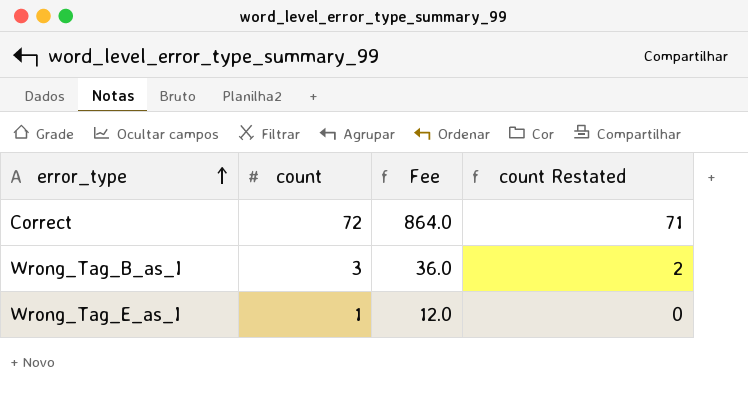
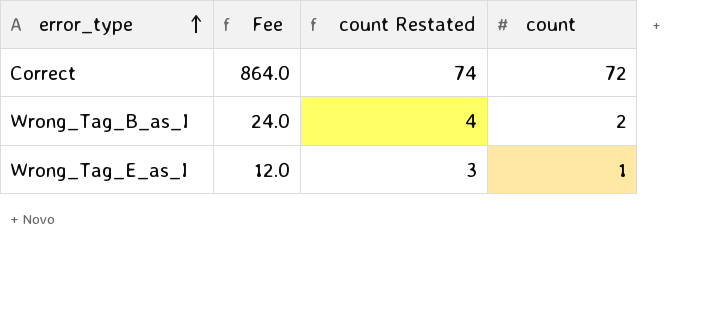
column count Restated | formula: [count] - 1 -> [count] + 2
column count | position: 2 -> 4
Wrong_Tag_B_as_I | Fee: 36.0 -> 24.0
Wrong_Tag_B_as_I | count: 3 -> 2

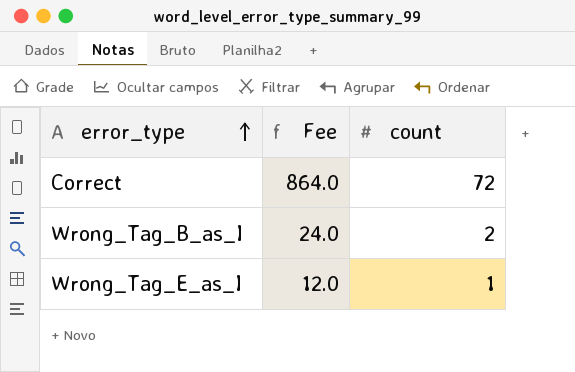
column count Restated | formula: [count] + 2 -> none

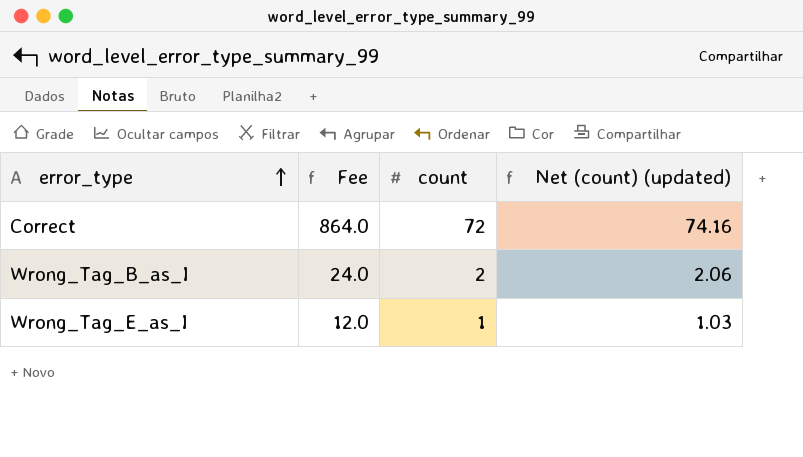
column Net (count) (updated) | formula: none -> [count] * 1.03

